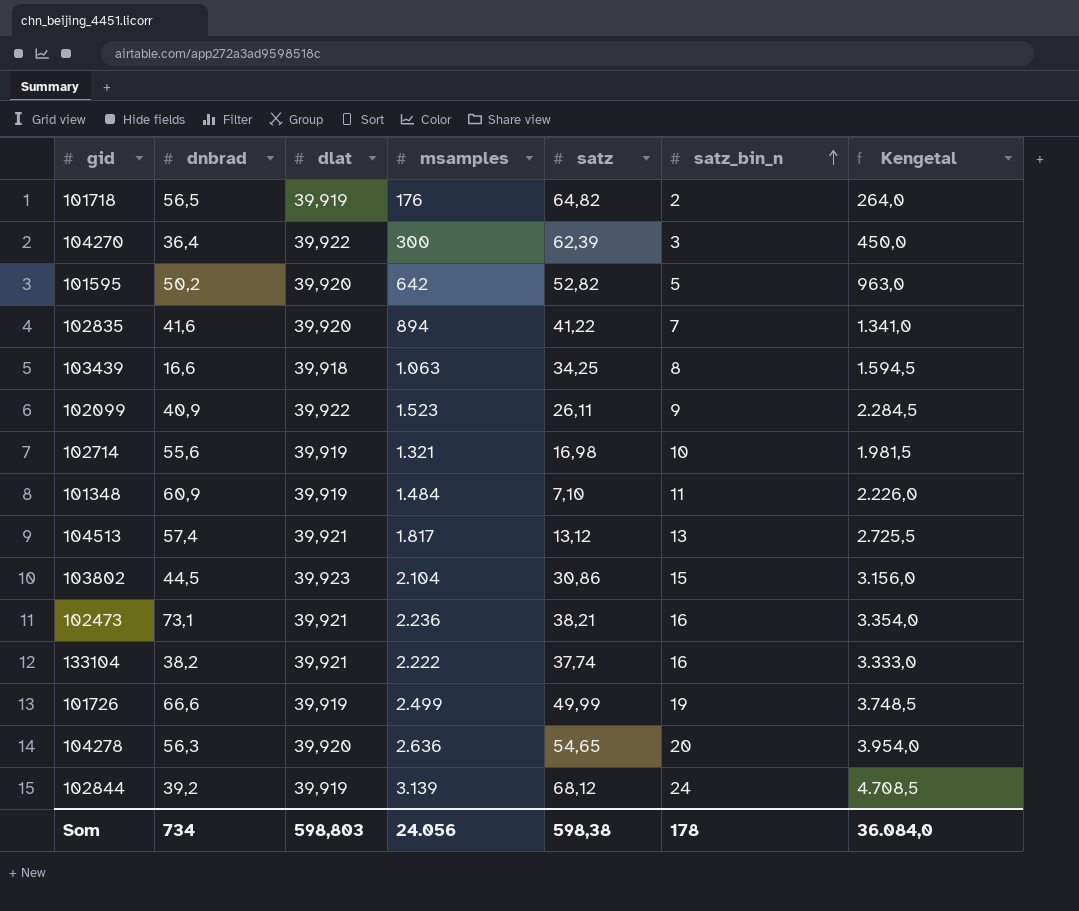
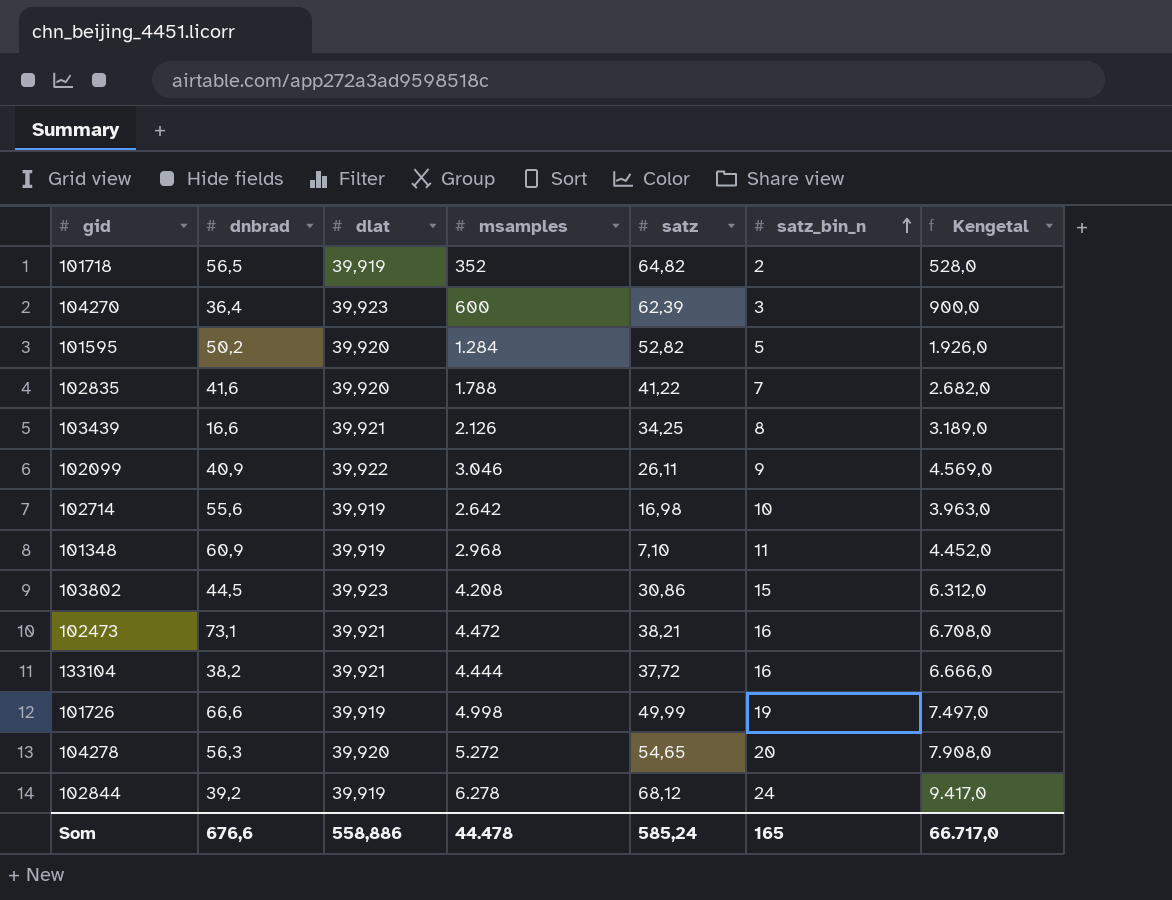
row 104513: 57,4 | 39,921 | 1.817 | 13,12 | 13 | 2.725,5 -> none
101718 | msamples: 176 -> 352
101718 | Kengetal: 264,0 -> 528,0
104270 | dlat: 39,922 -> 39,923
104270 | msamples: 300 -> 600
104270 | Kengetal: 450,0 -> 900,0
101595 | msamples: 642 -> 1.284
101595 | Kengetal: 963,0 -> 1.926,0
102835 | msamples: 894 -> 1.788
102835 | Kengetal: 1.341,0 -> 2.682,0
103439 | dlat: 39,918 -> 39,921
103439 | msamples: 1.063 -> 2.126
103439 | Kengetal: 1.594,5 -> 3.189,0
102099 | msamples: 1.523 -> 3.046
102099 | Kengetal: 2.284,5 -> 4.569,0
102714 | msamples: 1.321 -> 2.642
102714 | Kengetal: 1.981,5 -> 3.963,0
101348 | msamples: 1.484 -> 2.968
101348 | Kengetal: 2.226,0 -> 4.452,0
103802 | msamples: 2.104 -> 4.208
103802 | Kengetal: 3.156,0 -> 6.312,0
102473 | msamples: 2.236 -> 4.472
102473 | Kengetal: 3.354,0 -> 6.708,0
133104 | msamples: 2.222 -> 4.444
133104 | satz: 37,74 -> 37,72
133104 | Kengetal: 3.333,0 -> 6.666,0
101726 | msamples: 2.499 -> 4.998
101726 | Kengetal: 3.748,5 -> 7.497,0
104278 | msamples: 2.636 -> 5.272
104278 | Kengetal: 3.954,0 -> 7.908,0
102844 | msamples: 3.139 -> 6.278
102844 | Kengetal: 4.708,5 -> 9.417,0
Som | dnbrad: 734 -> 676,6
Som | dlat: 598,803 -> 558,886
Som | msamples: 24.056 -> 44.478
Som | satz: 598,38 -> 585,24
Som | satz_bin_n: 178 -> 165
Som | Kengetal: 36.084,0 -> 66.717,0

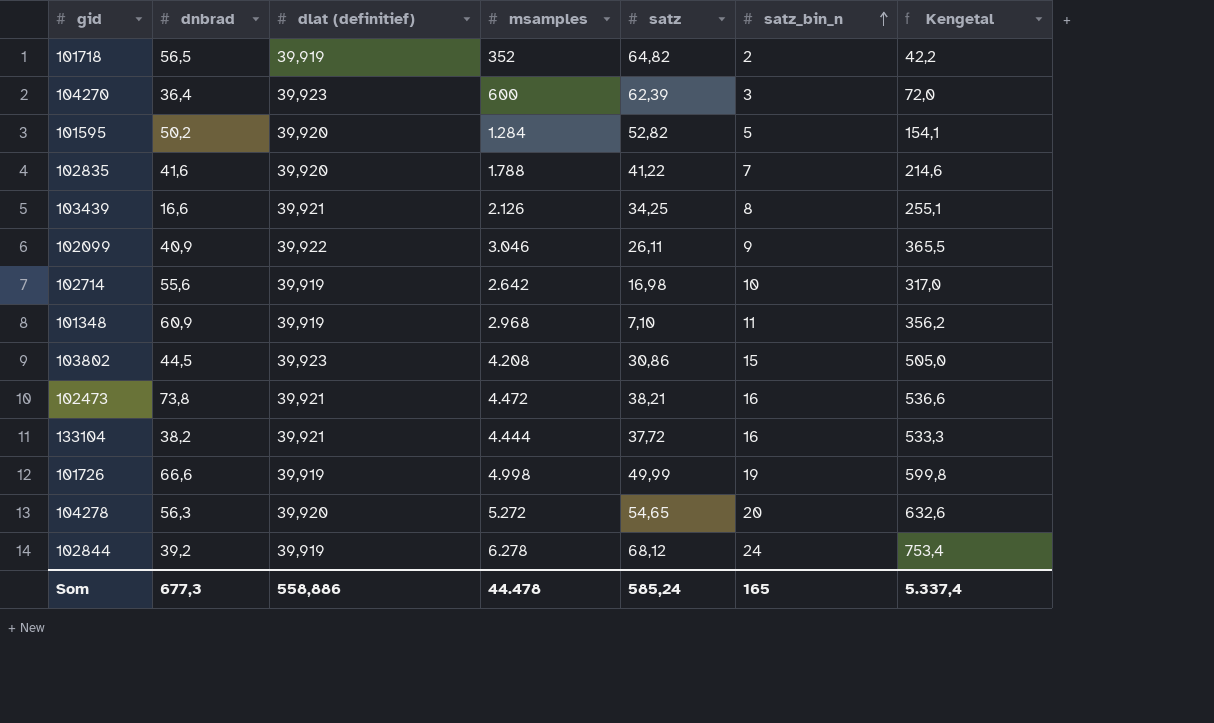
column name: dlat -> dlat (definitief)
column Kengetal | formula: [msamples] * 1,5 -> [msamples] * 0,12
102473 | dnbrad: 73,1 -> 73,8
Som | dnbrad: 676,6 -> 677,3
Som | Kengetal: 66.717,0 -> 5.337,4

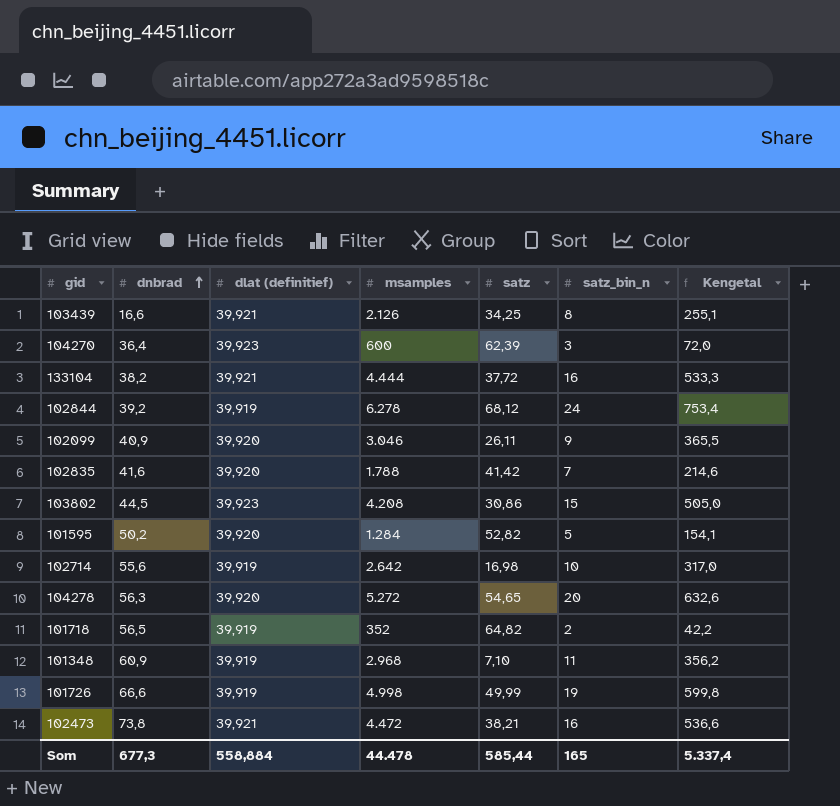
row order: satz_bin_n ascending -> dnbrad ascending
102099 | dlat (definitief): 39,922 -> 39,920
102835 | satz: 41,22 -> 41,42
Som | dlat (definitief): 558,886 -> 558,884
Som | satz: 585,24 -> 585,44

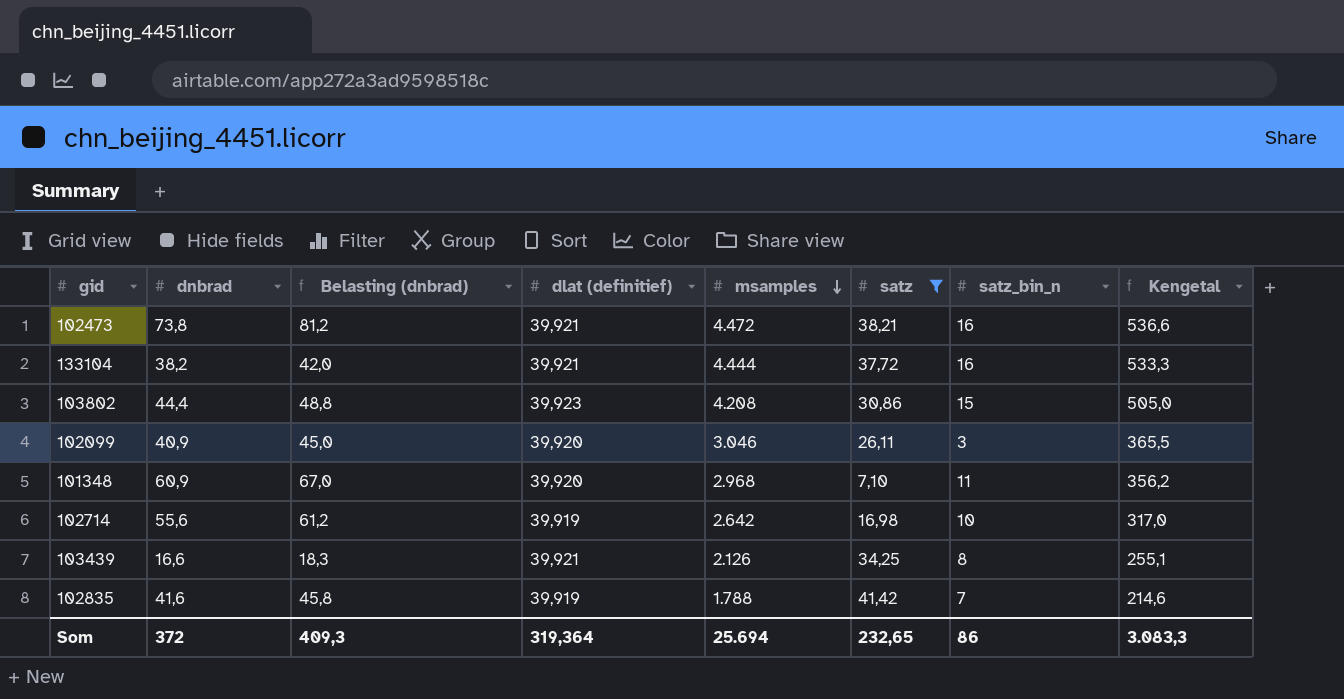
filter: none -> satz <= 41,42
row order: dnbrad ascending -> msamples descending
column Belasting (dnbrad) | formula: none -> [dnbrad] * 1,1
103802 | dnbrad: 44,5 -> 44,4
102099 | satz_bin_n: 9 -> 3
101348 | dlat (definitief): 39,919 -> 39,920
102835 | dlat (definitief): 39,920 -> 39,919
Som | dnbrad: 677,3 -> 372
Som | dlat (definitief): 558,884 -> 319,364
Som | msamples: 44.478 -> 25.694
Som | satz: 585,44 -> 232,65
Som | satz_bin_n: 165 -> 86
Som | Kengetal: 5.337,4 -> 3.083,3

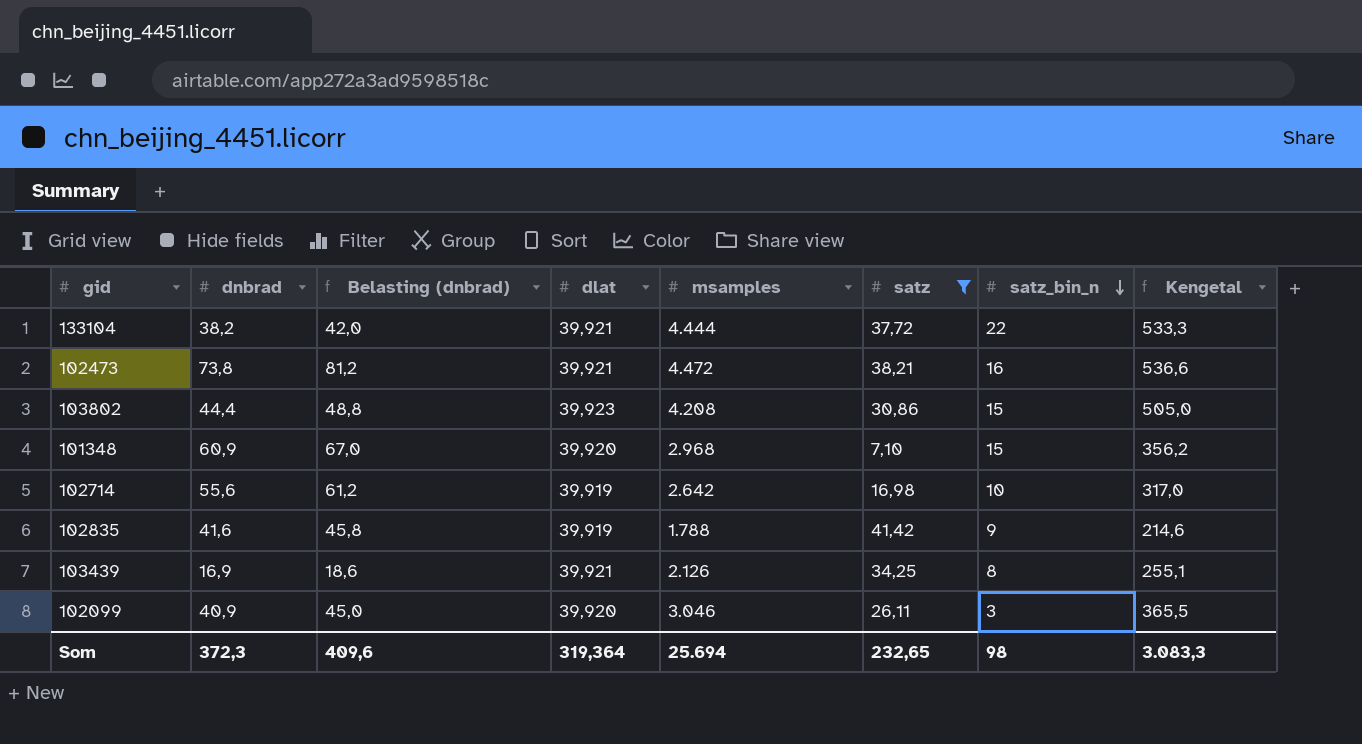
row order: msamples descending -> satz_bin_n descending
column name: dlat (definitief) -> dlat
133104 | satz_bin_n: 16 -> 22
101348 | satz_bin_n: 11 -> 15
102835 | satz_bin_n: 7 -> 9
103439 | dnbrad: 16,6 -> 16,9
103439 | Belasting (dnbrad): 18,3 -> 18,6
Som | dnbrad: 372 -> 372,3
Som | Belasting (dnbrad): 409,3 -> 409,6
Som | satz_bin_n: 86 -> 98

